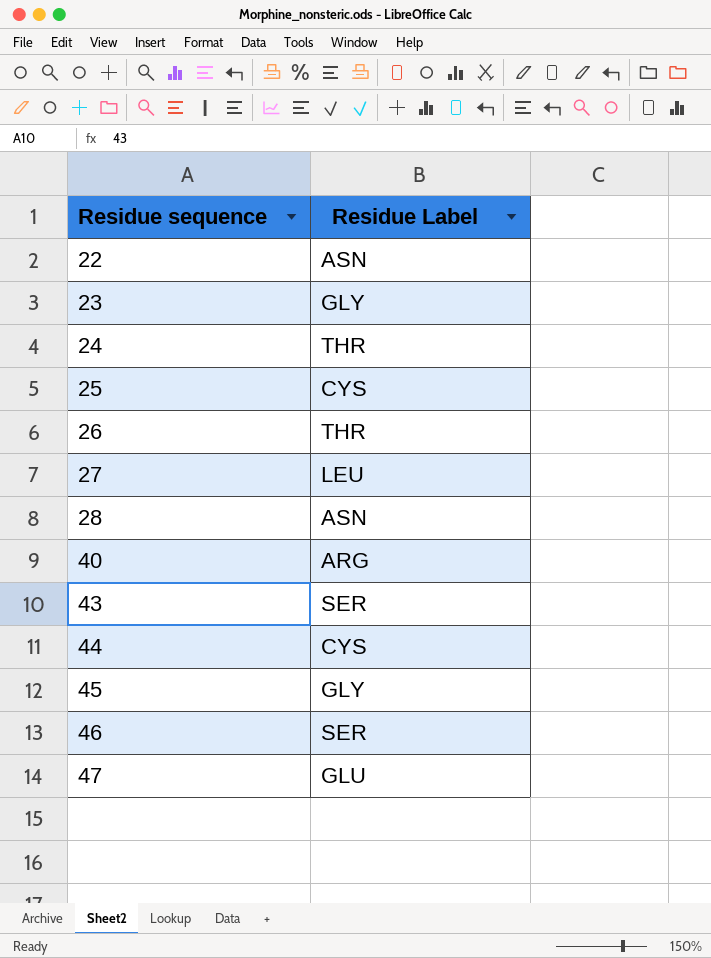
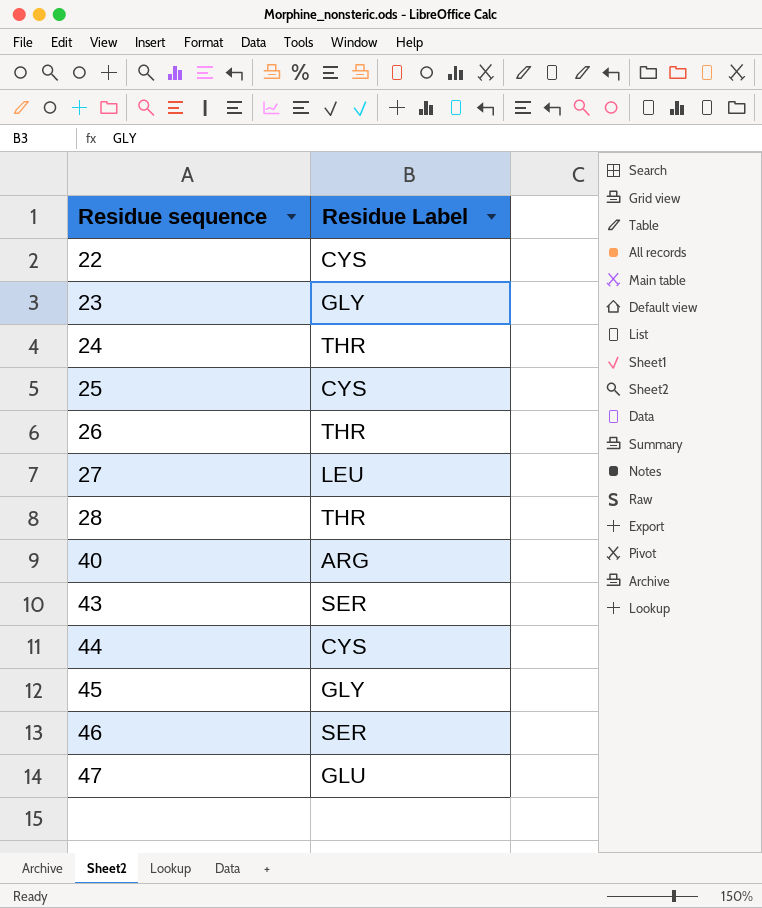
22 | Residue Label: ASN -> CYS
28 | Residue Label: ASN -> THR

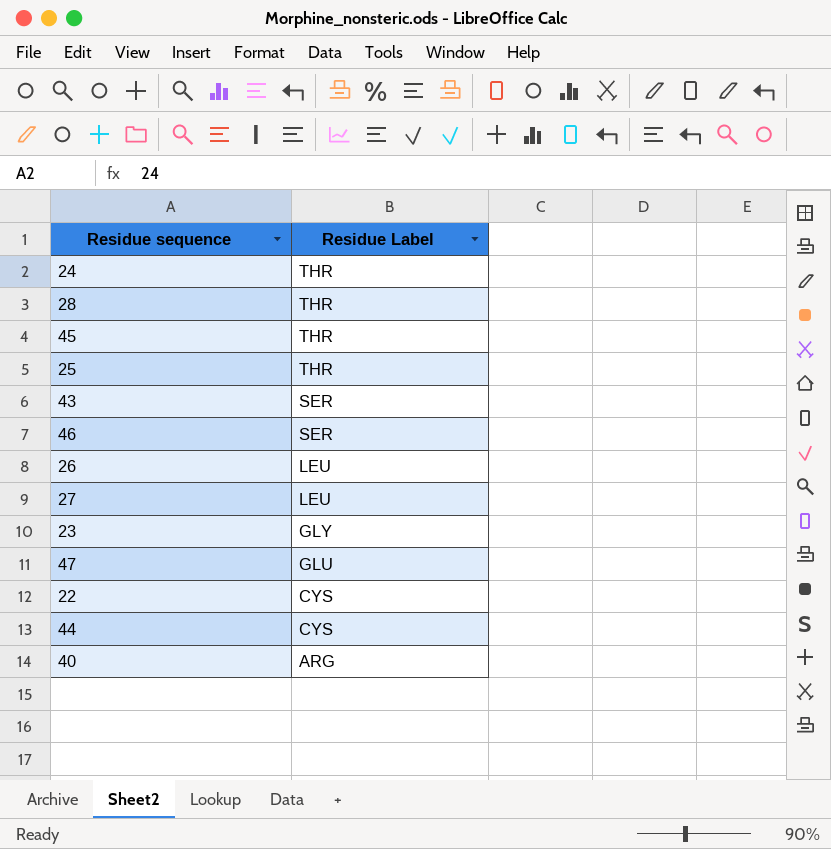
row order: Residue sequence ascending -> Residue Label descending
45 | Residue Label: GLY -> THR
25 | Residue Label: CYS -> THR
26 | Residue Label: THR -> LEU

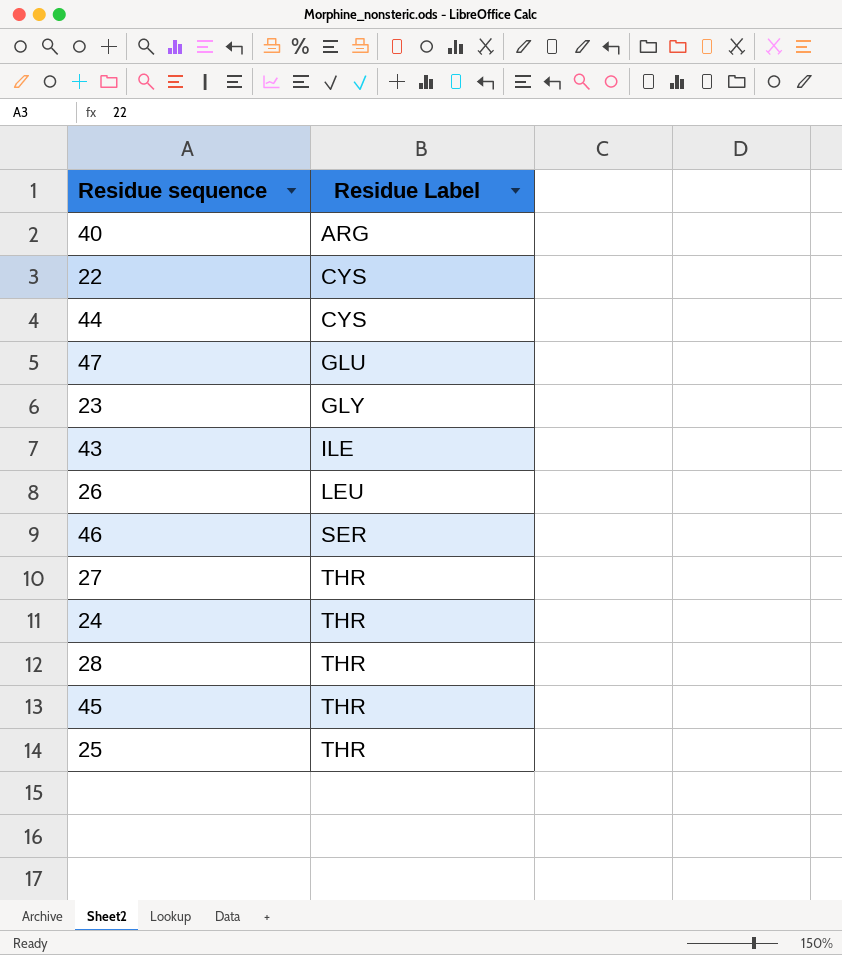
row order: Residue Label descending -> Residue Label ascending
43 | Residue Label: SER -> ILE
27 | Residue Label: LEU -> THR

